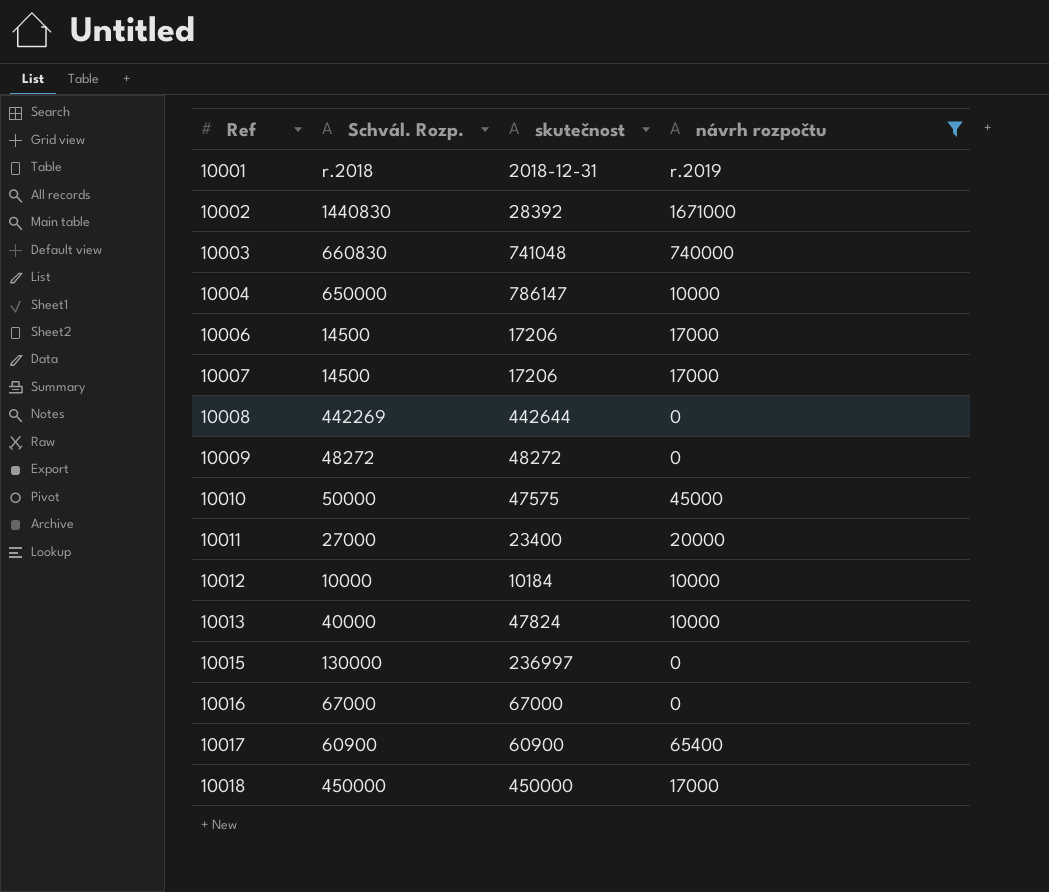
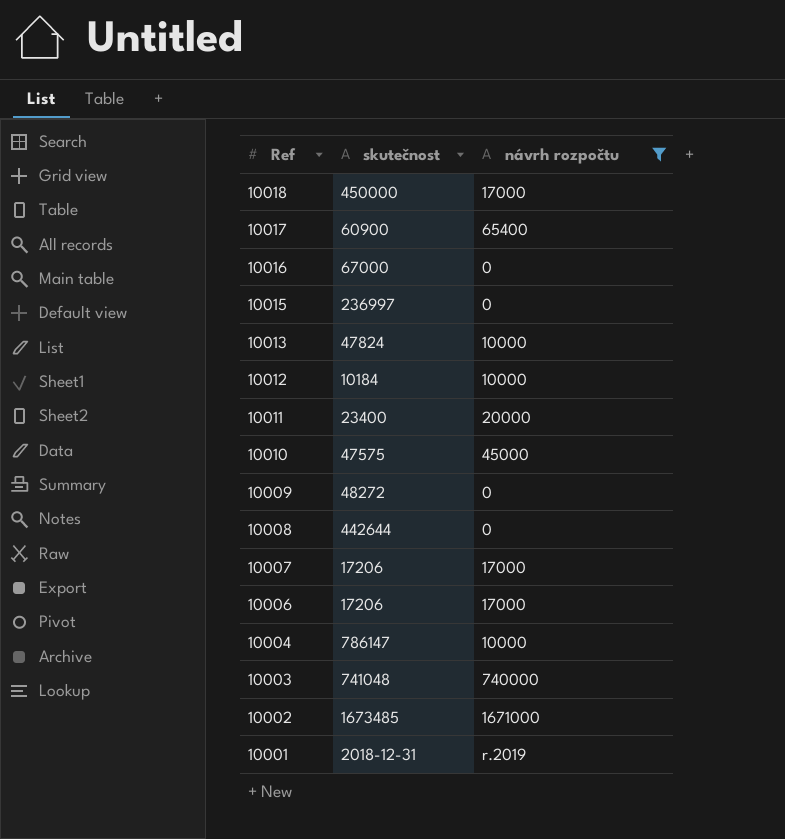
row order: Ref ascending -> Ref descending
column Schvál. Rozp. | position: 2 -> none
10002 | skutečnost: 28392 -> 1673485

